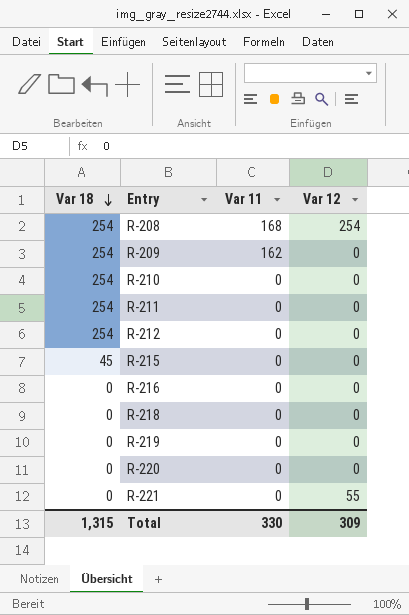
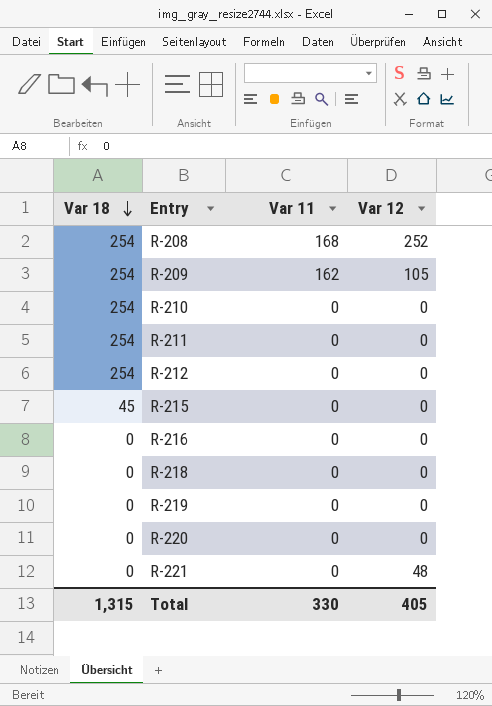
R-208 | Var 12: 254 -> 252
R-209 | Var 12: 0 -> 105
R-221 | Var 12: 55 -> 48
Total | Var 12: 309 -> 405

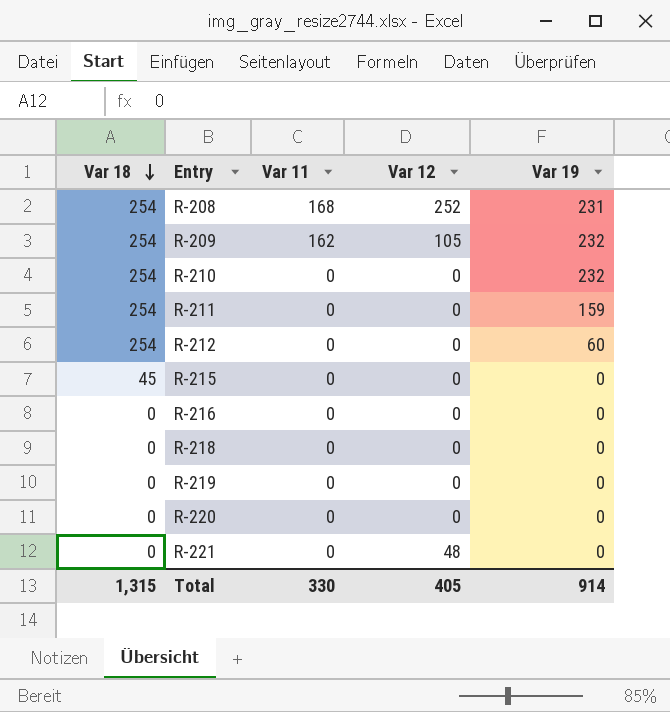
column Var 19 | position: none -> 5

